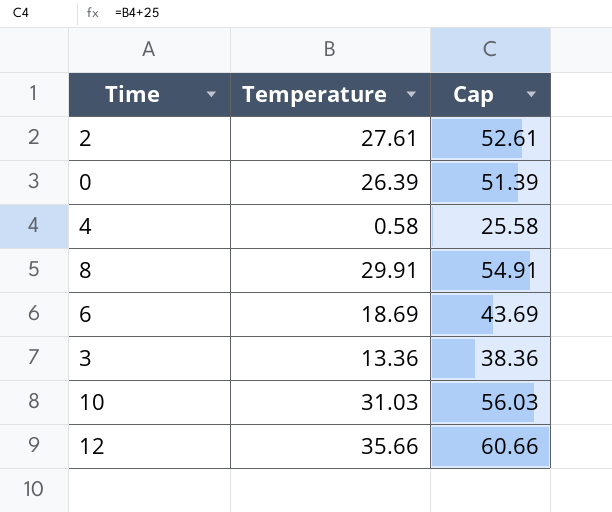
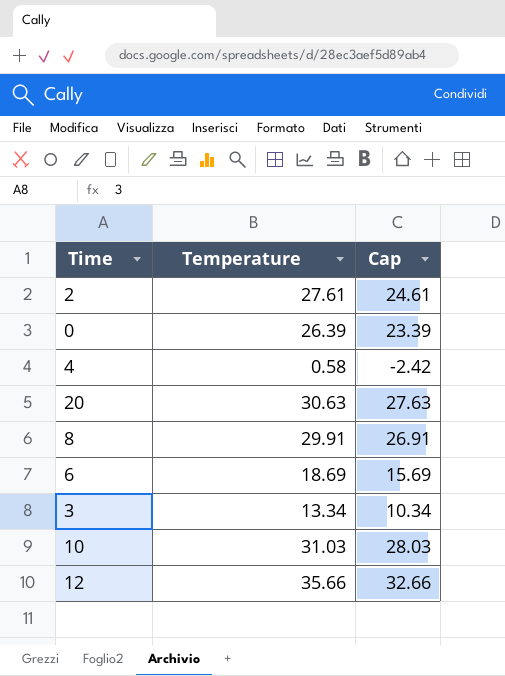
column Cap | formula: [Temperature] + 25 -> [Temperature] - 3
row 20: none -> 30.63 | 27.63
3 | Temperature: 13.36 -> 13.34

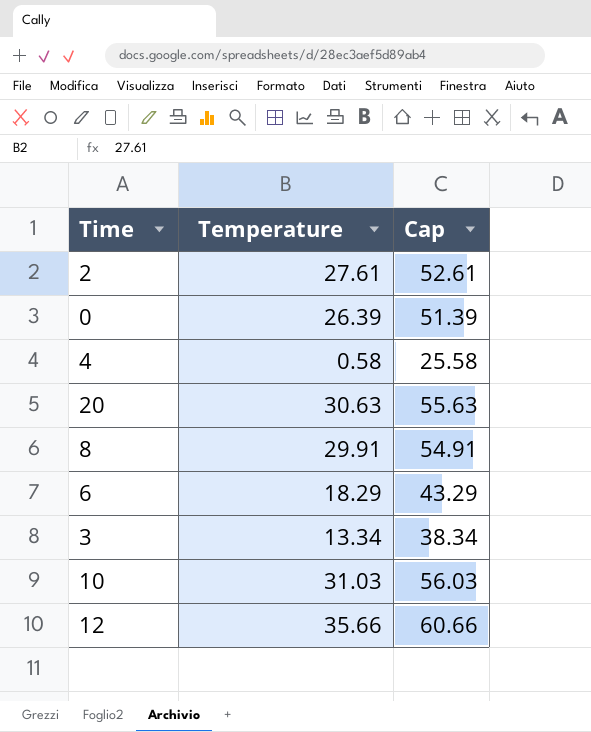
column Cap | formula: [Temperature] - 3 -> [Temperature] + 25
6 | Temperature: 18.69 -> 18.29

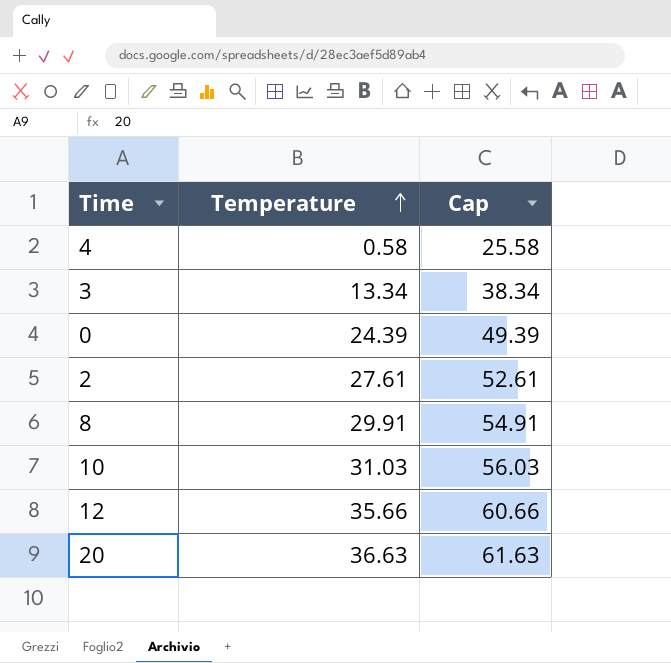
row order: none -> Temperature ascending
row 6: 18.29 | 43.29 -> none
0 | Temperature: 26.39 -> 24.39
0 | Cap: 51.39 -> 49.39
20 | Temperature: 30.63 -> 36.63
20 | Cap: 55.63 -> 61.63

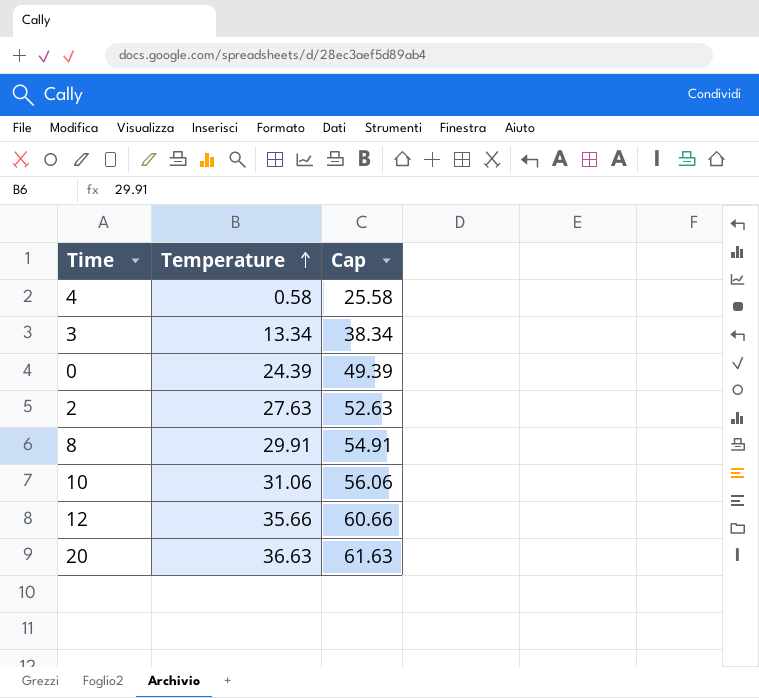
2 | Temperature: 27.61 -> 27.63
2 | Cap: 52.61 -> 52.63
10 | Temperature: 31.03 -> 31.06
10 | Cap: 56.03 -> 56.06

